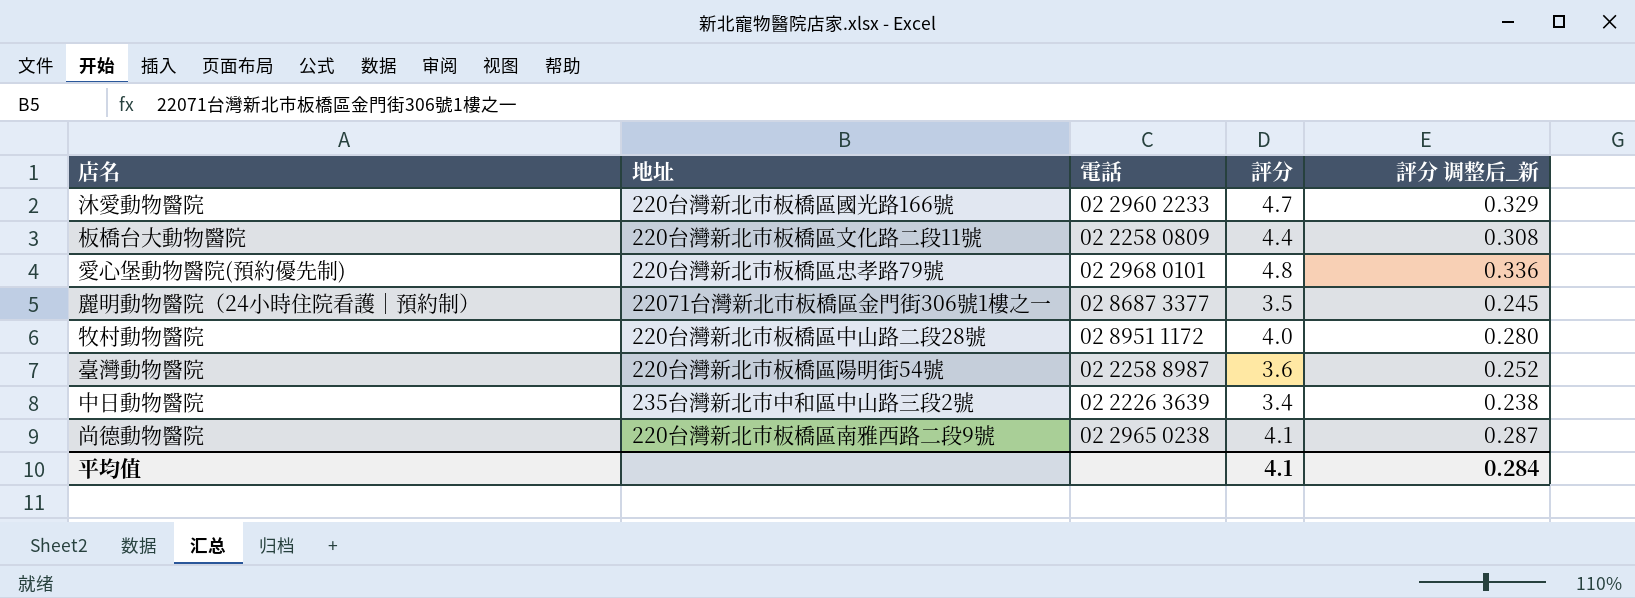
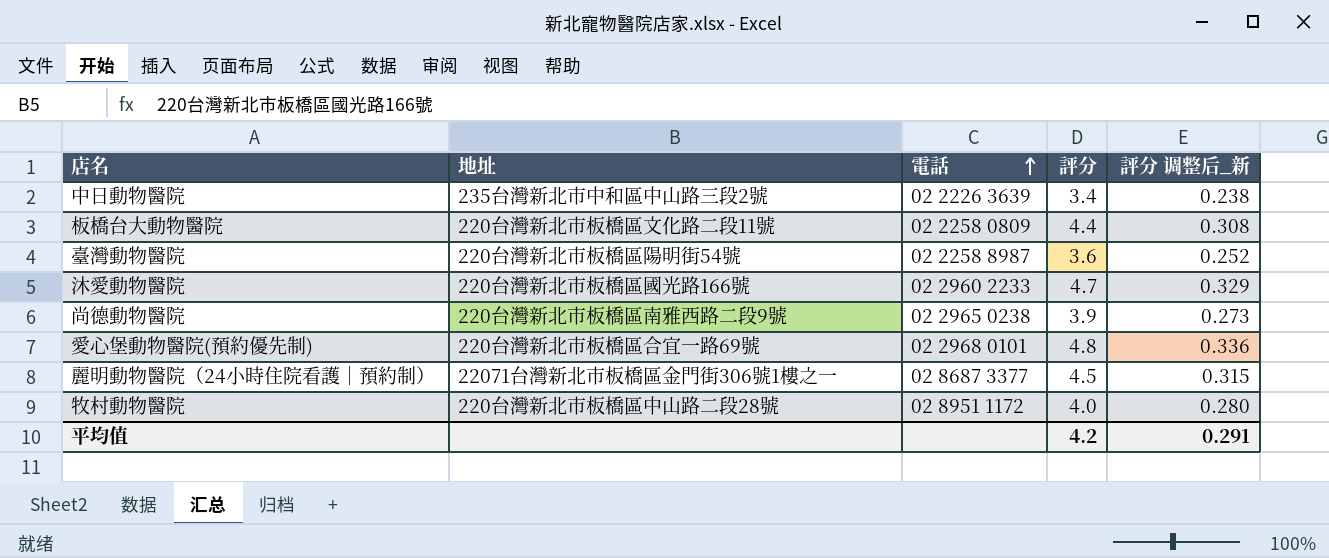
row order: none -> 電話 ascending
尚德動物醫院 | 評分: 4.1 -> 3.9
尚德動物醫院 | 評分 调整后_新: 0.287 -> 0.273
愛心堡動物醫院(預約優先制) | 地址: 220台灣新北市板橋區忠孝路79號 -> 220台灣新北市板橋區合宜一路69號
麗明動物醫院（24小時住院看護｜預約制） | 評分: 3.5 -> 4.5
麗明動物醫院（24小時住院看護｜預約制） | 評分 调整后_新: 0.245 -> 0.315
平均值 | 評分: 4.1 -> 4.2
平均值 | 評分 调整后_新: 0.284 -> 0.291

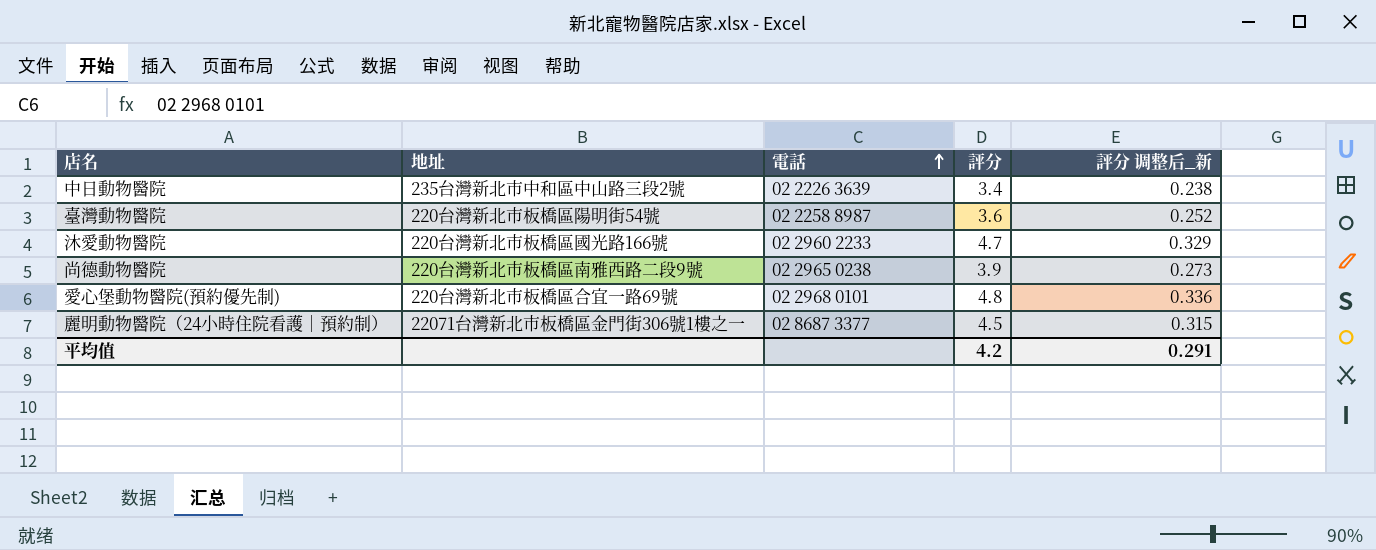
row 板橋台大動物醫院: 220台灣新北市板橋區文化路二段11號 | 02 2258 0809 | 4.4 | 0.308 -> none
row 牧村動物醫院: 220台灣新北市板橋區中山路二段28號 | 02 8951 1172 | 4.0 | 0.280 -> none

